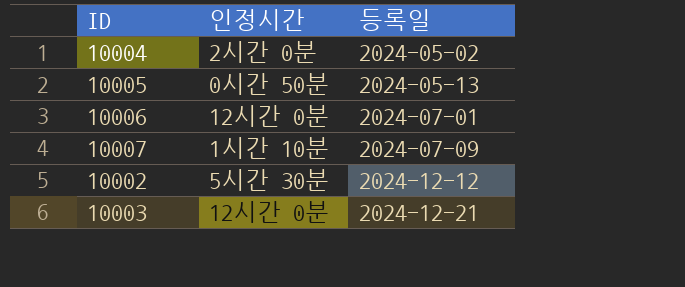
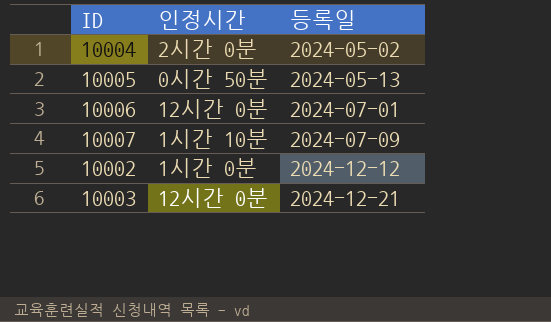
10002 | 인정시간: 5시간 30분 -> 1시간 0분

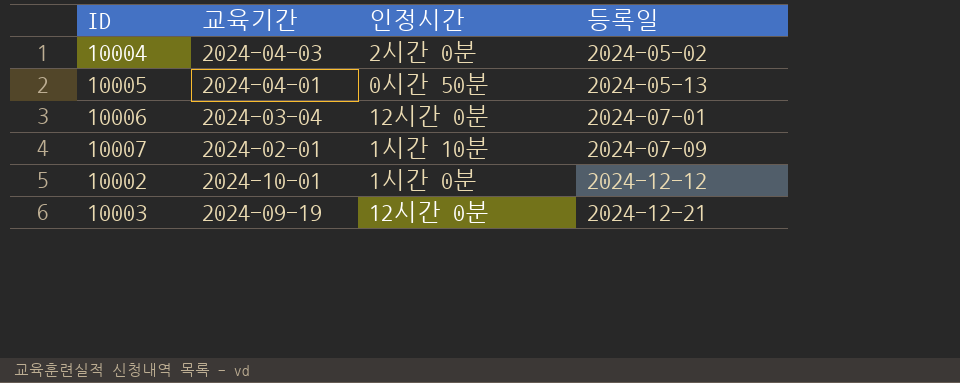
column 교육기간 | position: none -> 2

